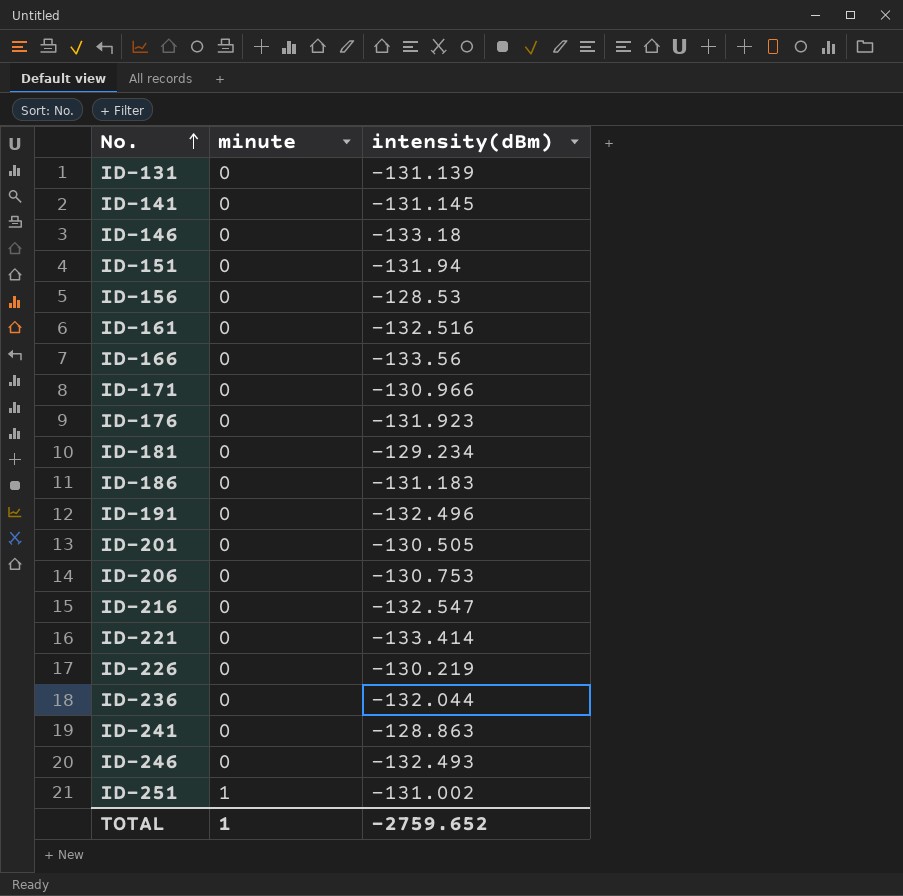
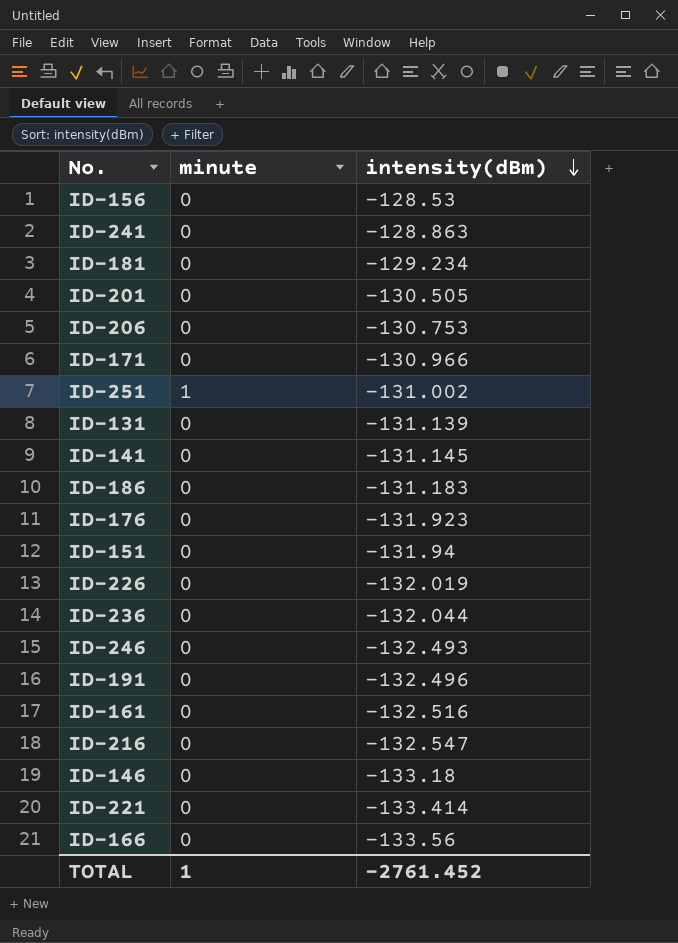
row order: No. ascending -> intensity(dBm) descending
ID-226 | intensity(dBm): -130.219 -> -132.019
TOTAL | intensity(dBm): -2759.652 -> -2761.452

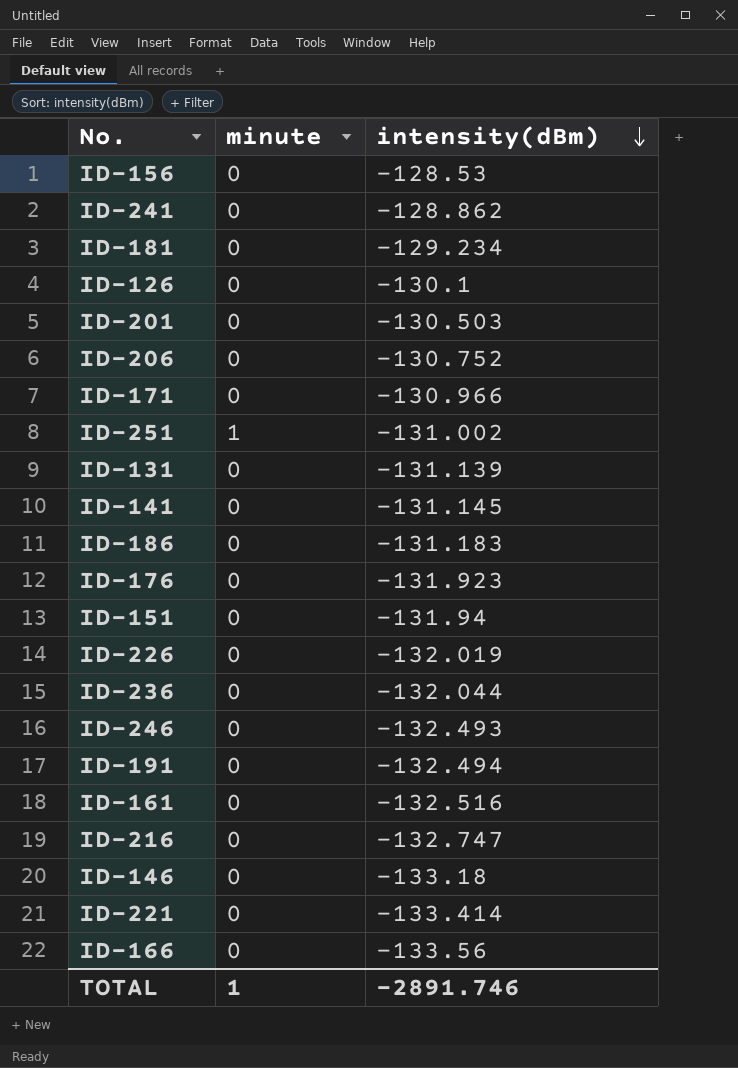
ID-241 | intensity(dBm): -128.863 -> -128.862
row ID-126: none -> 0 | -130.1
ID-201 | intensity(dBm): -130.505 -> -130.503
ID-206 | intensity(dBm): -130.753 -> -130.752
ID-191 | intensity(dBm): -132.496 -> -132.494
ID-216 | intensity(dBm): -132.547 -> -132.747
TOTAL | intensity(dBm): -2761.452 -> -2891.746

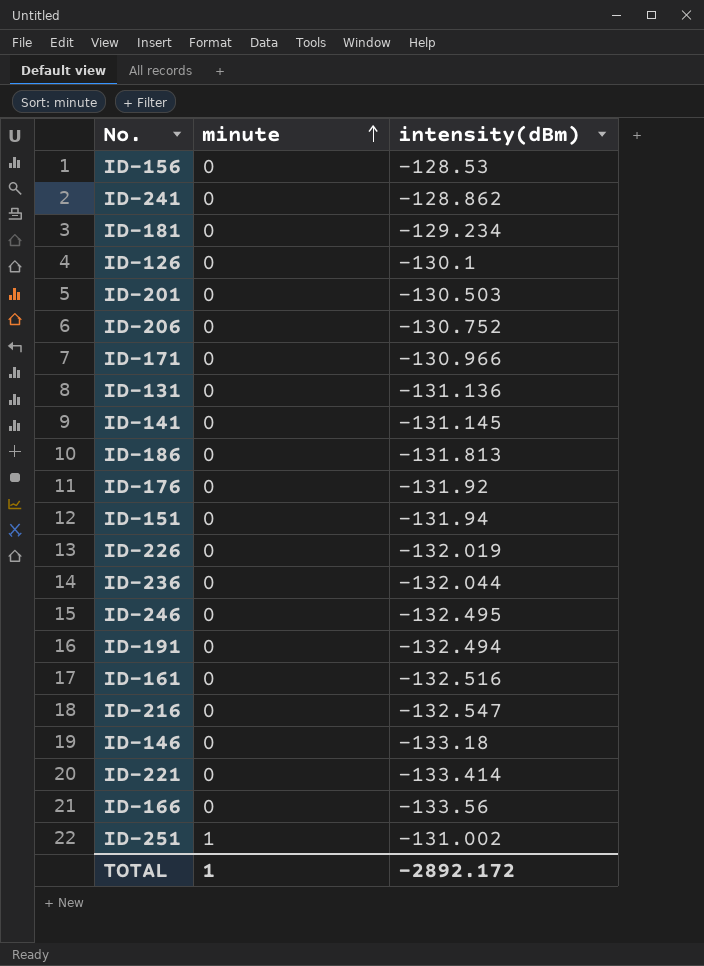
row order: intensity(dBm) descending -> minute ascending
ID-131 | intensity(dBm): -131.139 -> -131.136
ID-186 | intensity(dBm): -131.183 -> -131.813
ID-176 | intensity(dBm): -131.923 -> -131.92
ID-246 | intensity(dBm): -132.493 -> -132.495
ID-216 | intensity(dBm): -132.747 -> -132.547
TOTAL | intensity(dBm): -2891.746 -> -2892.172

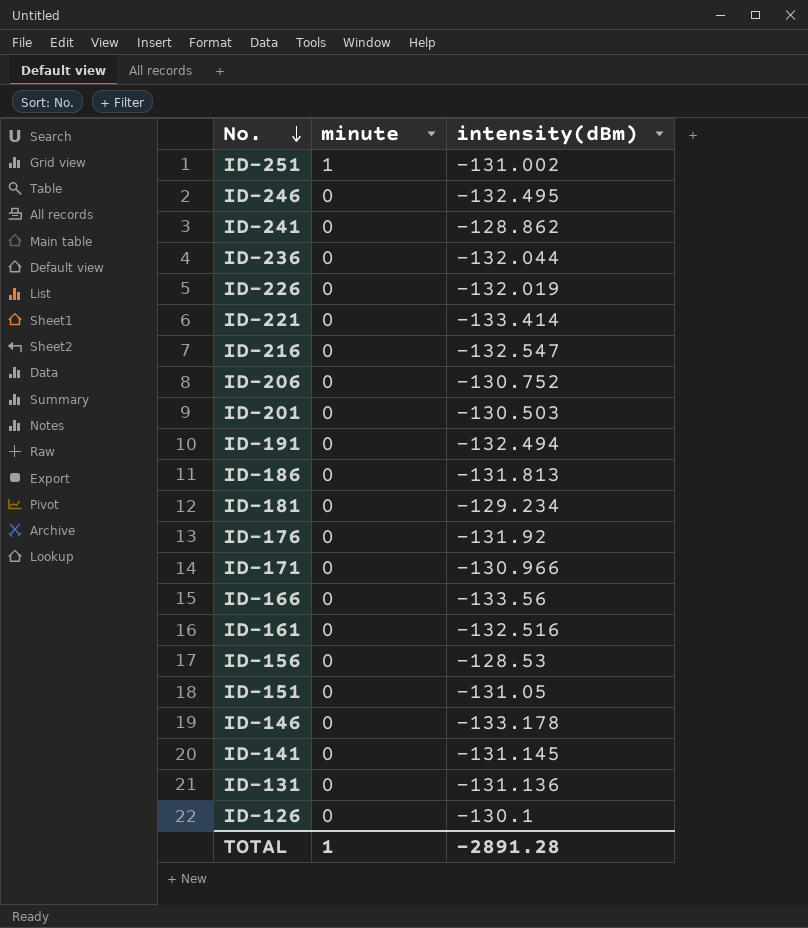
row order: minute ascending -> No. descending
ID-151 | intensity(dBm): -131.94 -> -131.05
ID-146 | intensity(dBm): -133.18 -> -133.178
TOTAL | intensity(dBm): -2892.172 -> -2891.28

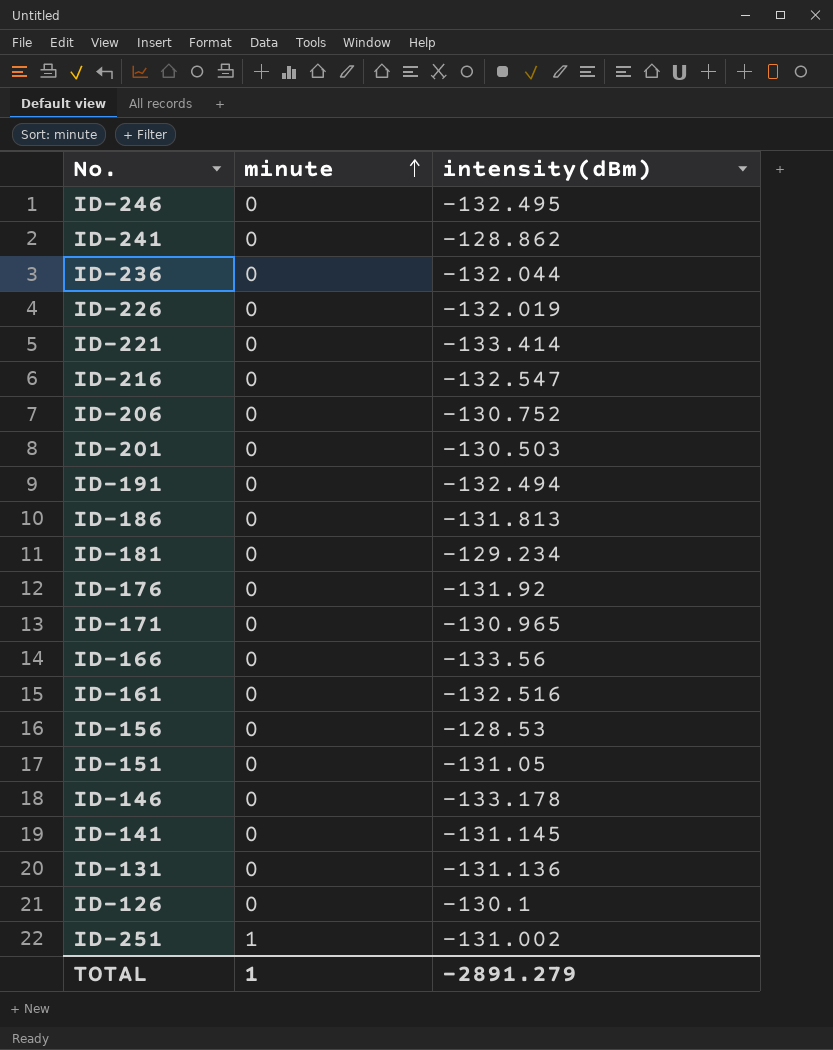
row order: No. descending -> minute ascending
ID-171 | intensity(dBm): -130.966 -> -130.965
TOTAL | intensity(dBm): -2891.28 -> -2891.279

